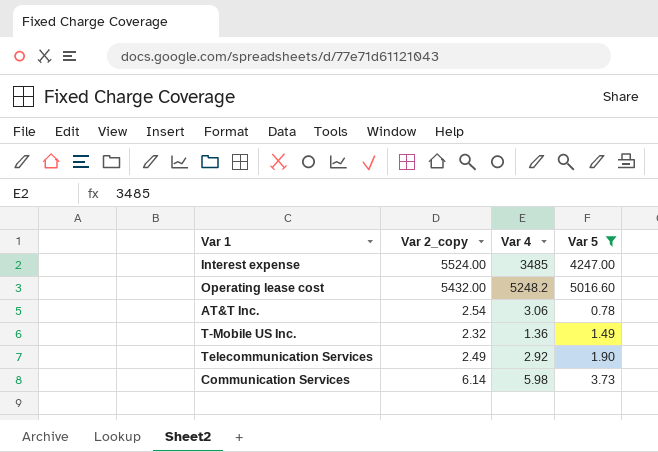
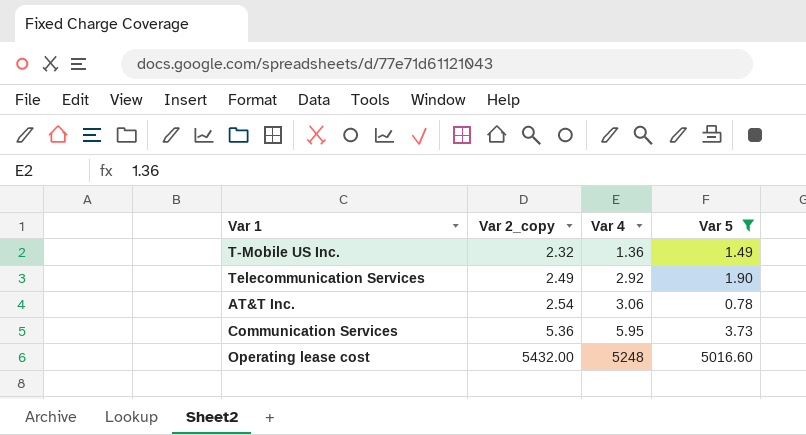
row order: none -> Var 2_copy ascending
row Interest expense: 5524.00 | 3485 | 4247.00 -> none
Communication Services | Var 2_copy: 6.14 -> 5.36
Communication Services | Var 4: 5.98 -> 5.95
Operating lease cost | Var 4: 5248.2 -> 5248

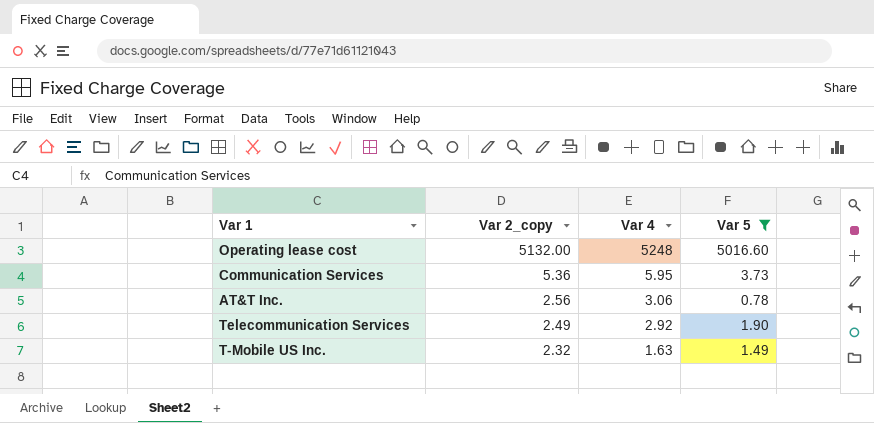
row order: Var 2_copy ascending -> Var 2_copy descending
Operating lease cost | Var 2_copy: 5432.00 -> 5132.00
AT&T Inc. | Var 2_copy: 2.54 -> 2.56
T-Mobile US Inc. | Var 4: 1.36 -> 1.63

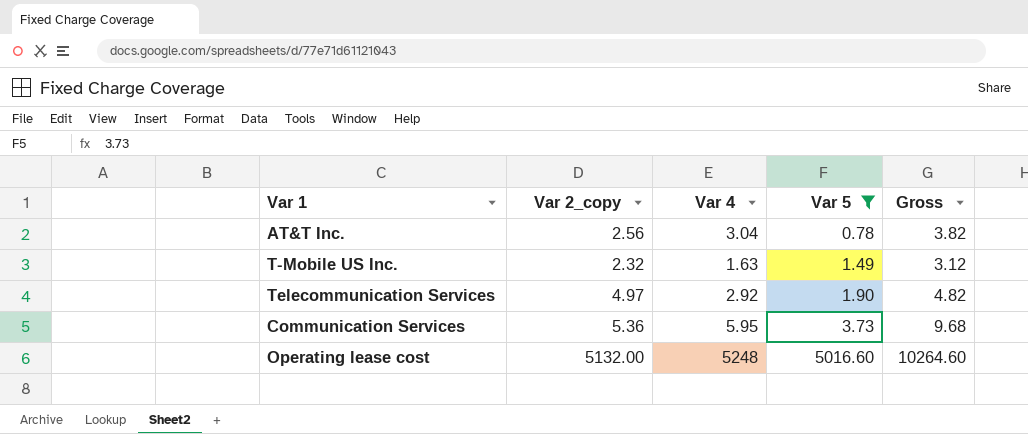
row order: Var 2_copy descending -> Var 5 ascending
column Gross | formula: none -> [Var 4] + [Var 5]
AT&T Inc. | Var 4: 3.06 -> 3.04
Telecommunication Services | Var 2_copy: 2.49 -> 4.97

